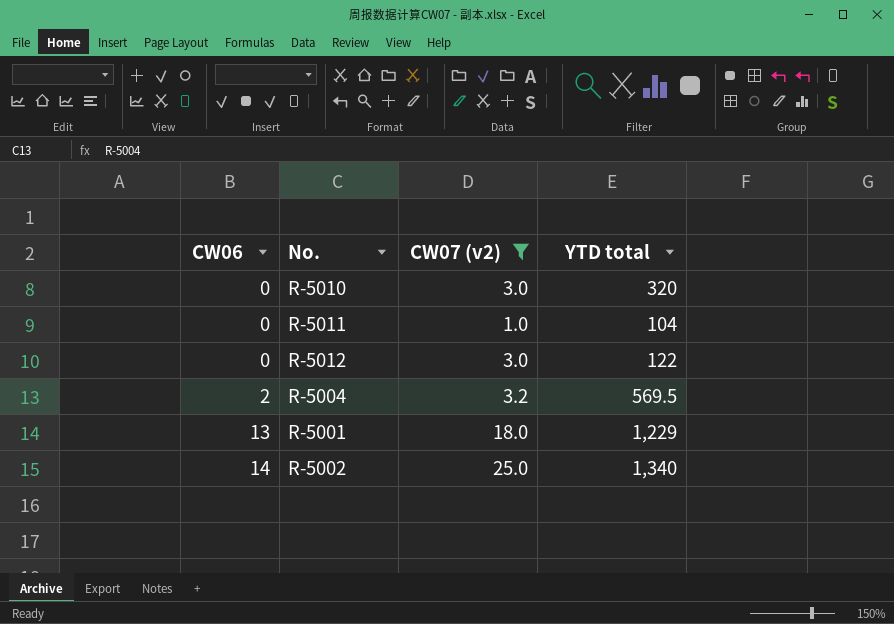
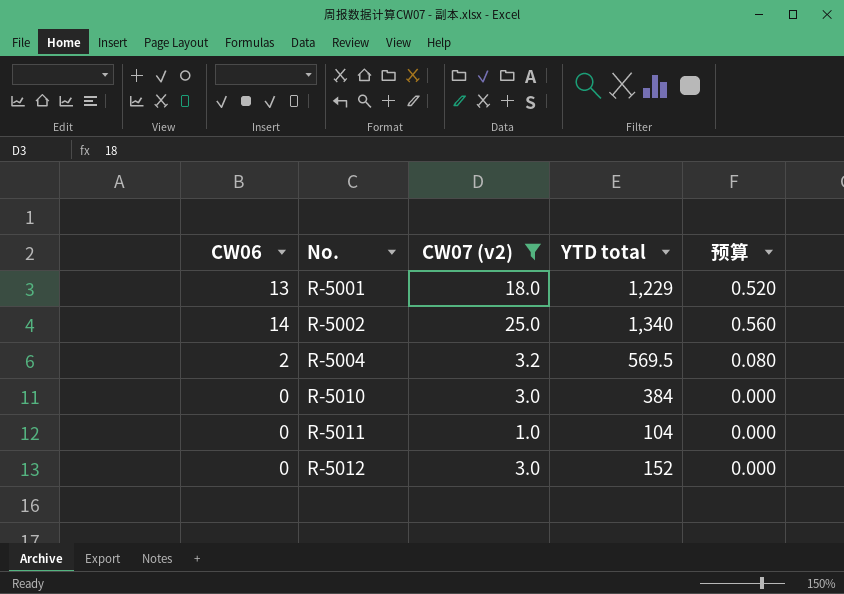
row order: CW06 ascending -> No. ascending
column 预算 | formula: none -> [CW06] * 0.04
R-5010 | YTD total: 320 -> 384
R-5012 | YTD total: 122 -> 152

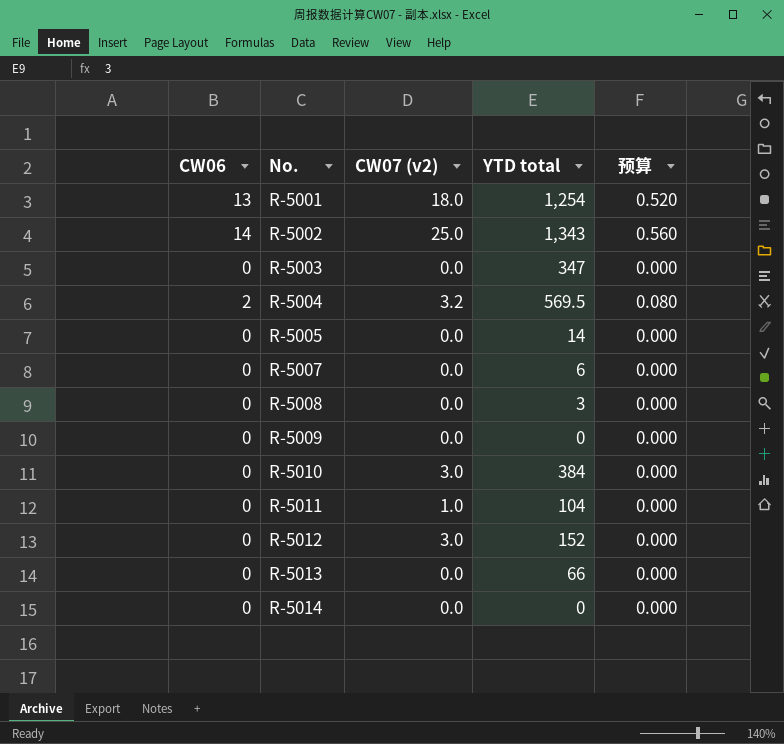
filter: CW07 (v2) != 0.0 -> none
R-5001 | YTD total: 1,229 -> 1,254
R-5002 | YTD total: 1,340 -> 1,343

